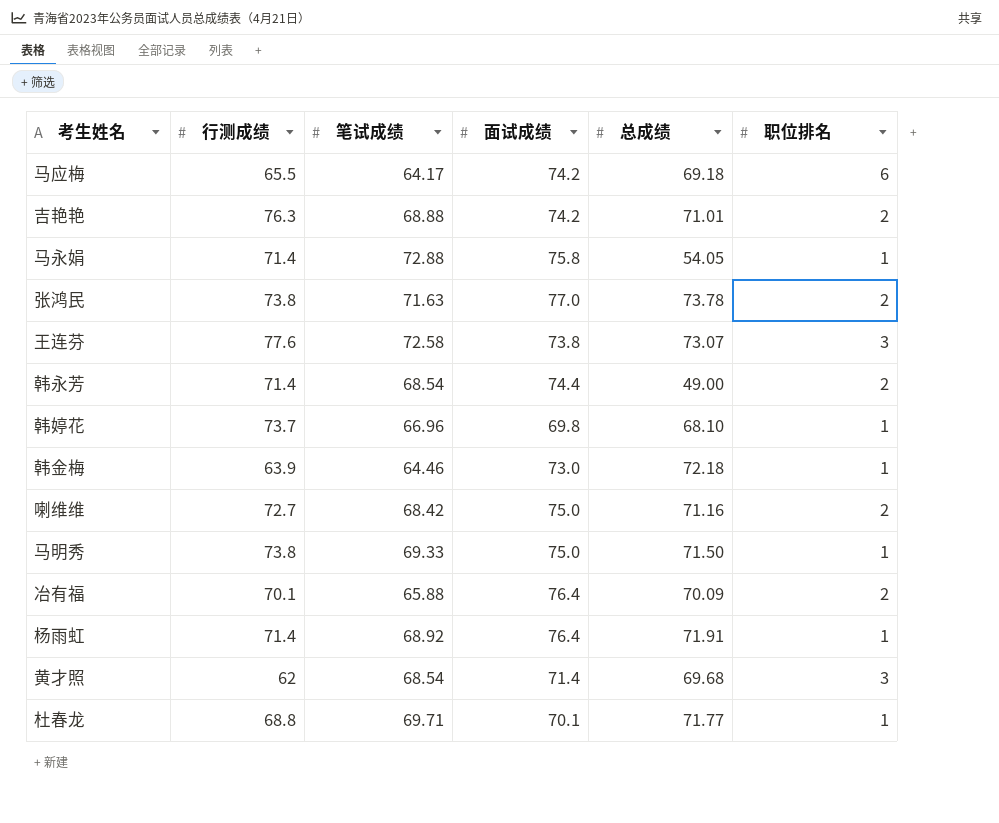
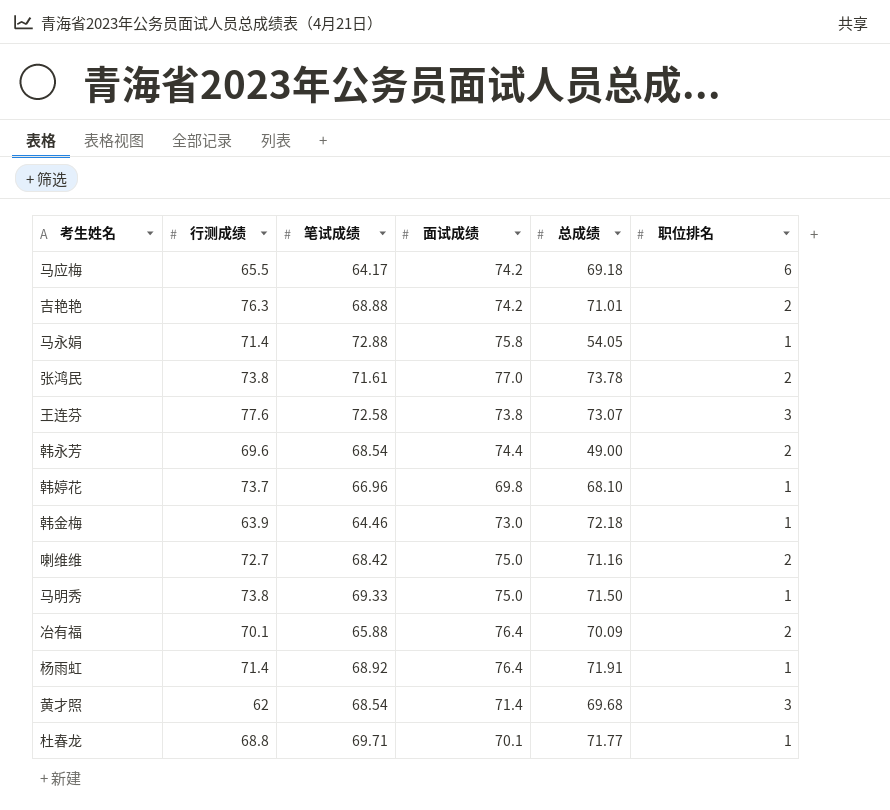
张鸿民 | 笔试成绩: 71.63 -> 71.61
韩永芳 | 行测成绩: 71.4 -> 69.6

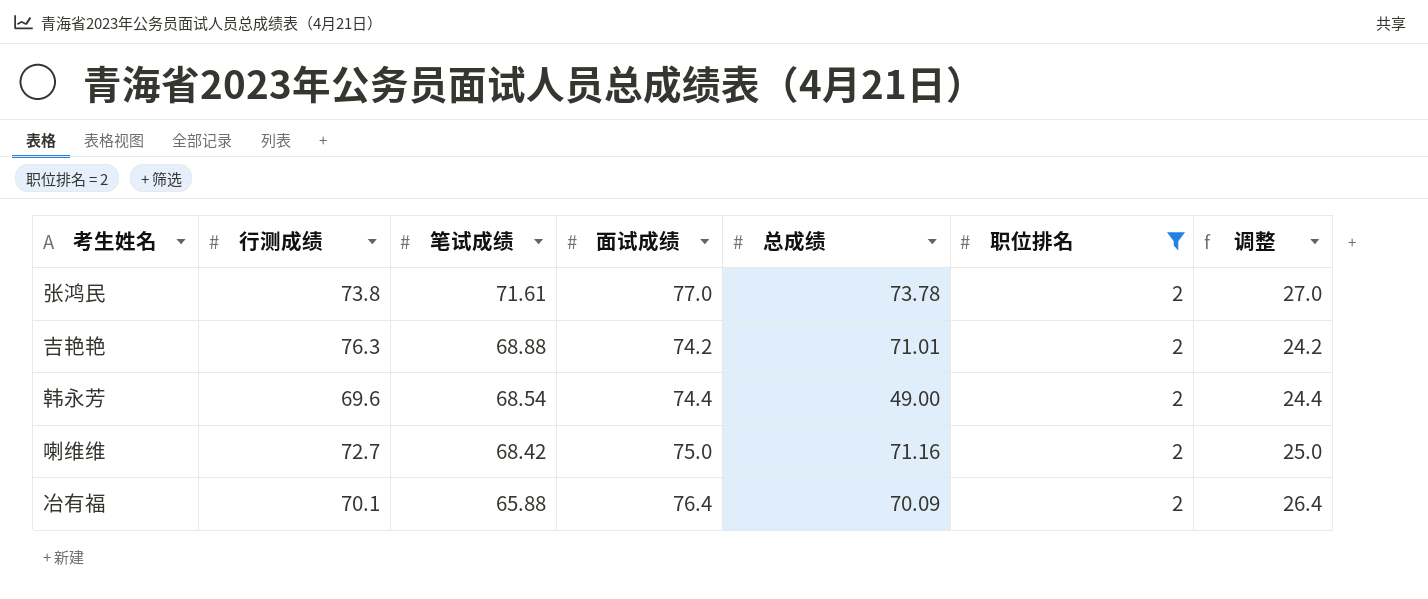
filter: none -> 职位排名 = 2
row order: none -> 笔试成绩 descending
column 调整 | formula: none -> [面试成绩] - 50

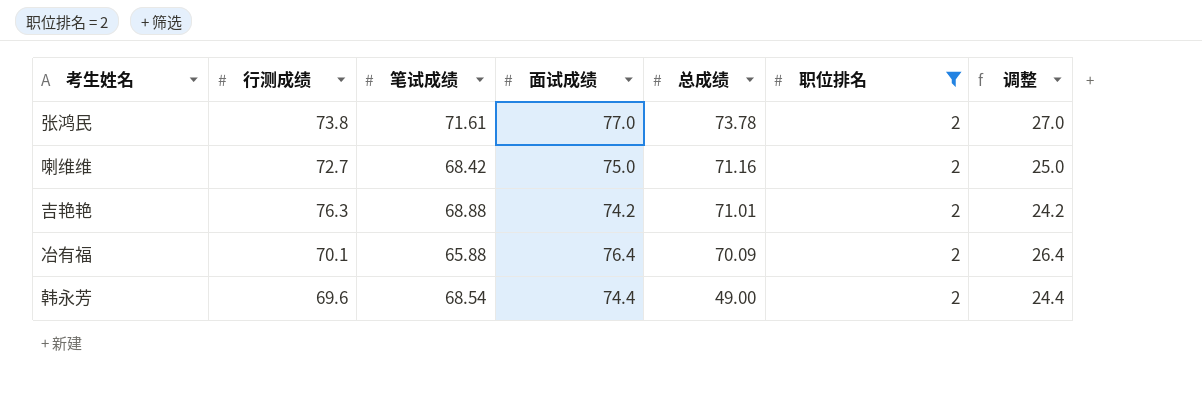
row order: 笔试成绩 descending -> 总成绩 descending

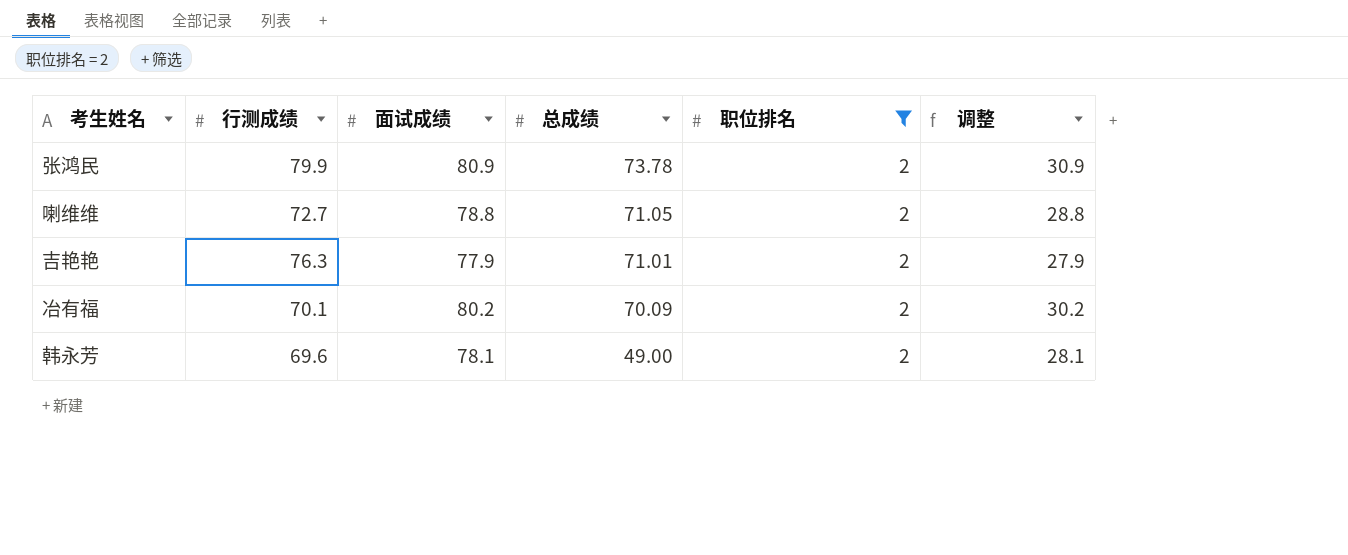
column 笔试成绩 | position: 3 -> none
张鸿民 | 行测成绩: 73.8 -> 79.9
张鸿民 | 面试成绩: 77.0 -> 80.9
张鸿民 | 调整: 27.0 -> 30.9
喇维维 | 面试成绩: 75.0 -> 78.8
喇维维 | 总成绩: 71.16 -> 71.05
喇维维 | 调整: 25.0 -> 28.8
吉艳艳 | 面试成绩: 74.2 -> 77.9
吉艳艳 | 调整: 24.2 -> 27.9
冶有福 | 面试成绩: 76.4 -> 80.2
冶有福 | 调整: 26.4 -> 30.2
韩永芳 | 面试成绩: 74.4 -> 78.1
韩永芳 | 调整: 24.4 -> 28.1

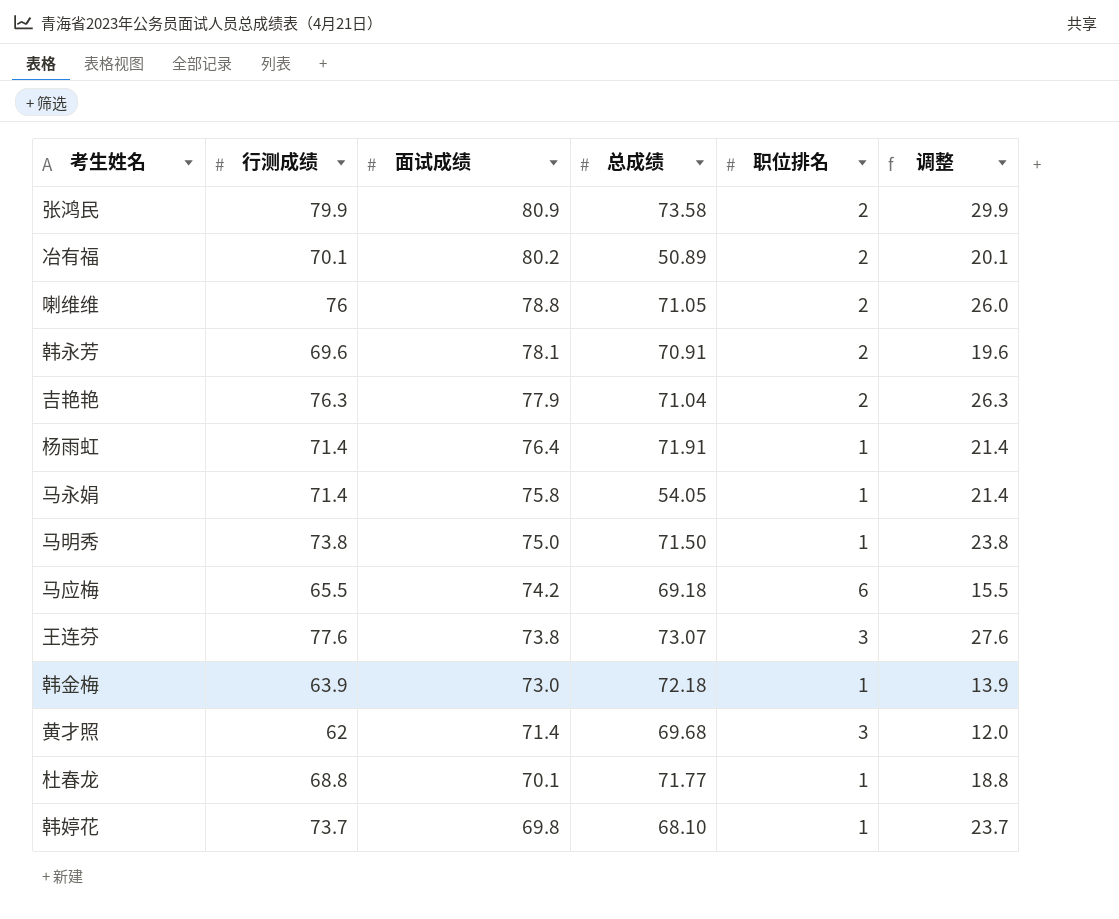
filter: 职位排名 = 2 -> none
row order: 总成绩 descending -> 面试成绩 descending
column 调整 | formula: [面试成绩] - 50 -> [行测成绩] - 50
张鸿民 | 总成绩: 73.78 -> 73.58
冶有福 | 总成绩: 70.09 -> 50.89
喇维维 | 行测成绩: 72.7 -> 76
韩永芳 | 总成绩: 49.00 -> 70.91
吉艳艳 | 总成绩: 71.01 -> 71.04

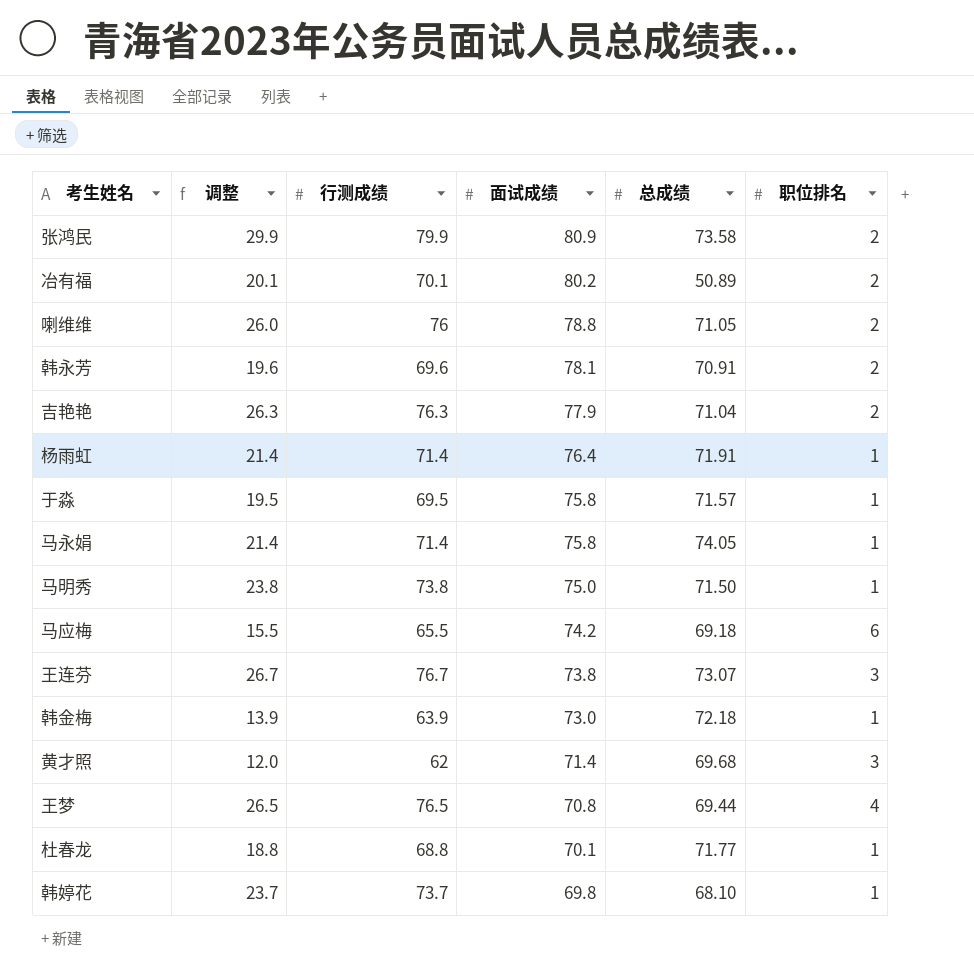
column 调整 | position: 6 -> 2
row 于淼: none -> 19.5 | 69.5 | 75.8 | 71.57 | 1
马永娟 | 总成绩: 54.05 -> 74.05
王连芬 | 调整: 27.6 -> 26.7
王连芬 | 行测成绩: 77.6 -> 76.7
row 王梦: none -> 26.5 | 76.5 | 70.8 | 69.44 | 4

